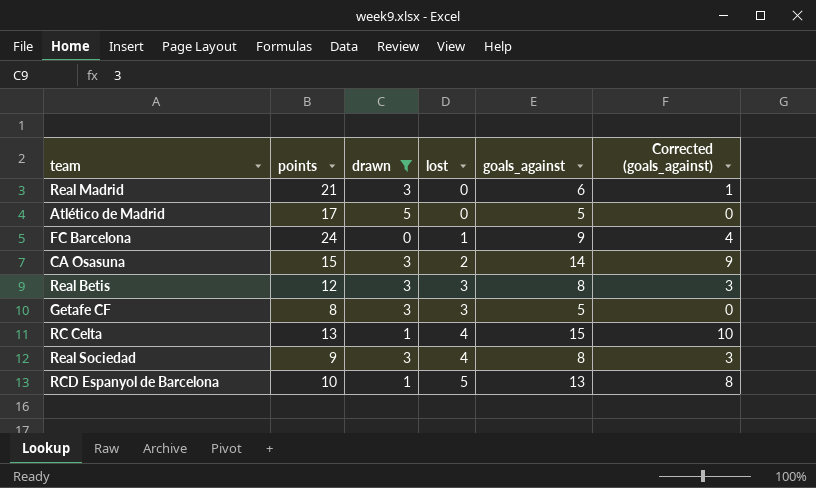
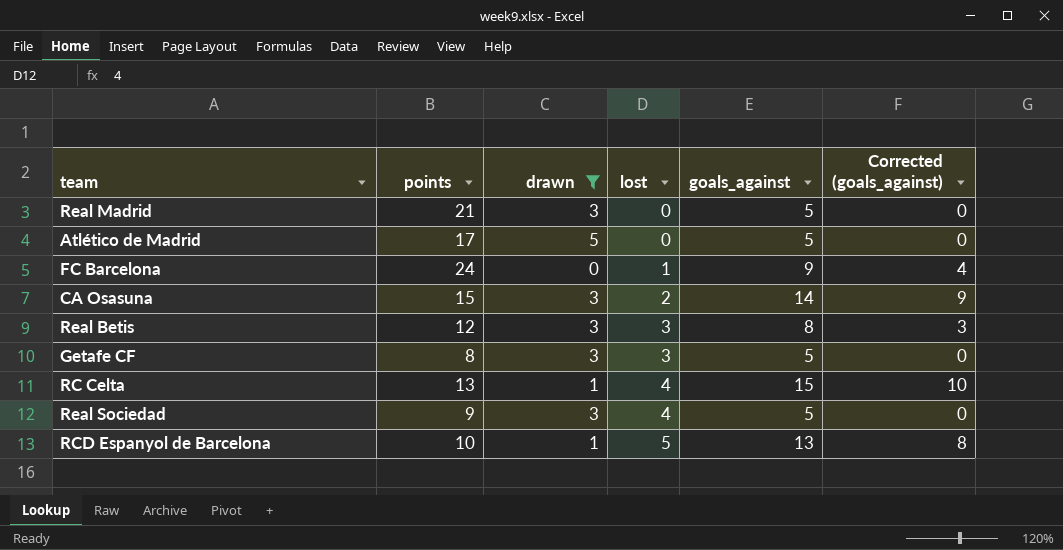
Real Madrid | goals_against: 6 -> 5
Real Madrid | Corrected (goals_against): 1 -> 0
Real Sociedad | goals_against: 8 -> 5
Real Sociedad | Corrected (goals_against): 3 -> 0

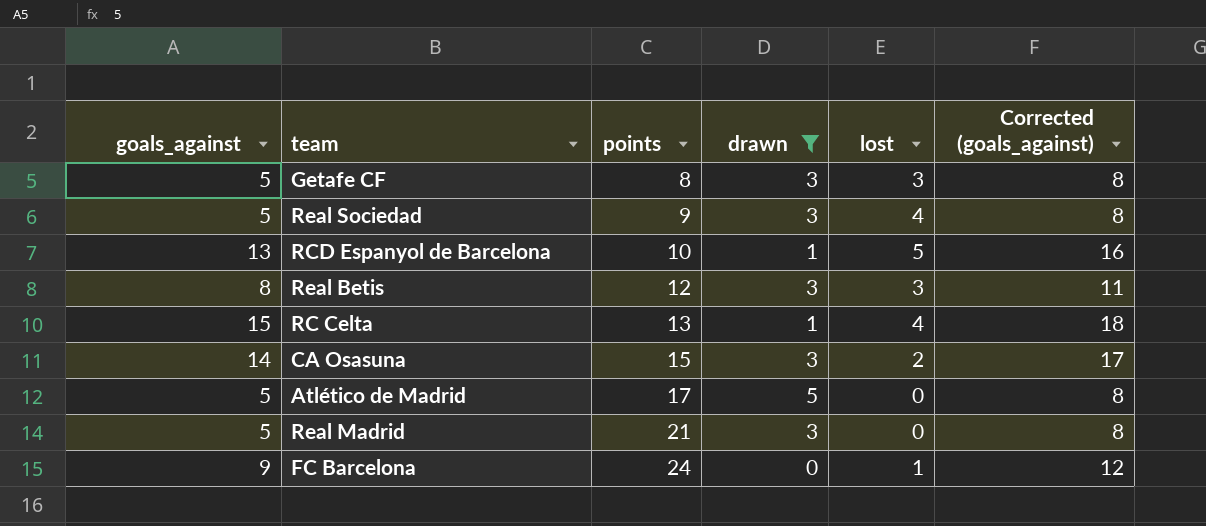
row order: lost ascending -> points ascending
column goals_against | position: 5 -> 1
column Corrected (goals_against) | formula: [goals_against] - 5 -> [goals_against] + 3

